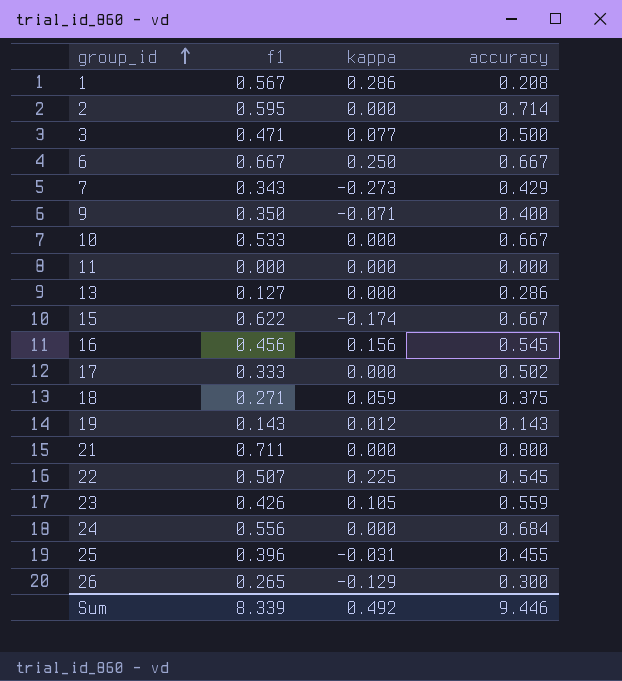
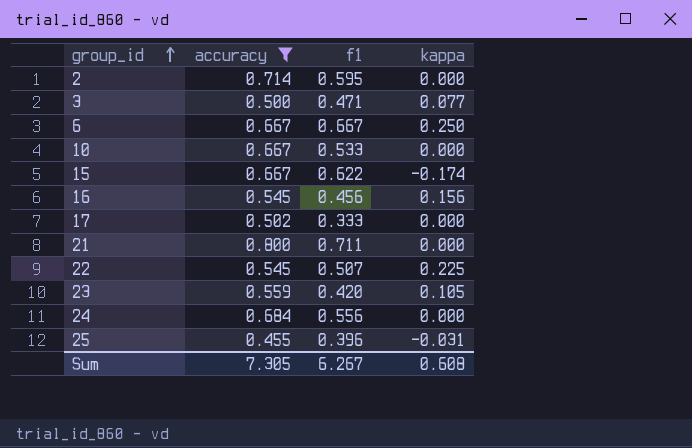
filter: none -> accuracy >= 0.455
column accuracy | position: 4 -> 2
23 | f1: 0.426 -> 0.420
Sum | accuracy: 9.446 -> 7.305
Sum | f1: 8.339 -> 6.267
Sum | kappa: 0.492 -> 0.608

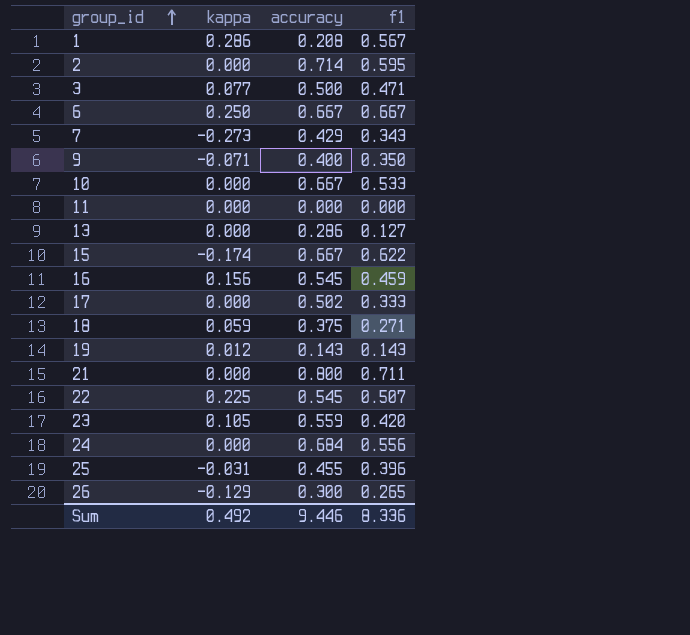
filter: accuracy >= 0.455 -> none
column kappa | position: 4 -> 2
16 | f1: 0.456 -> 0.459
Sum | kappa: 0.608 -> 0.492
Sum | accuracy: 7.305 -> 9.446
Sum | f1: 6.267 -> 8.336

